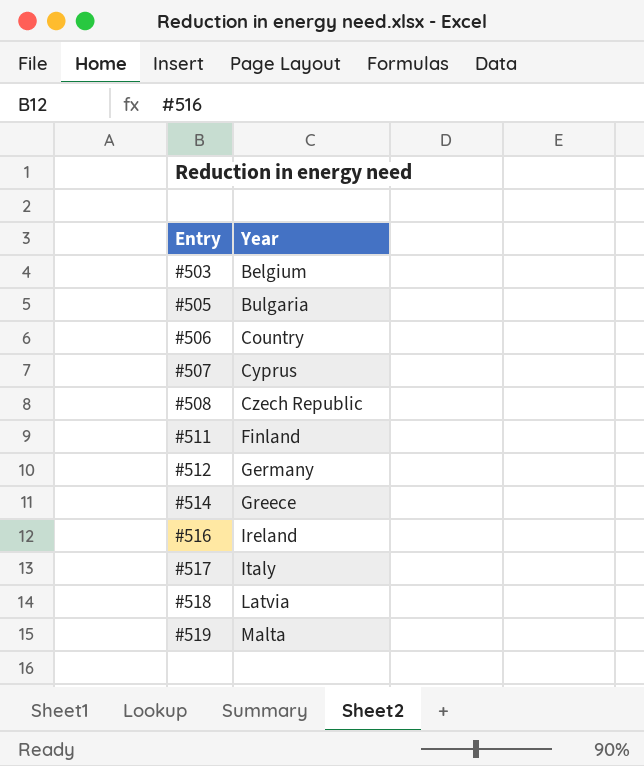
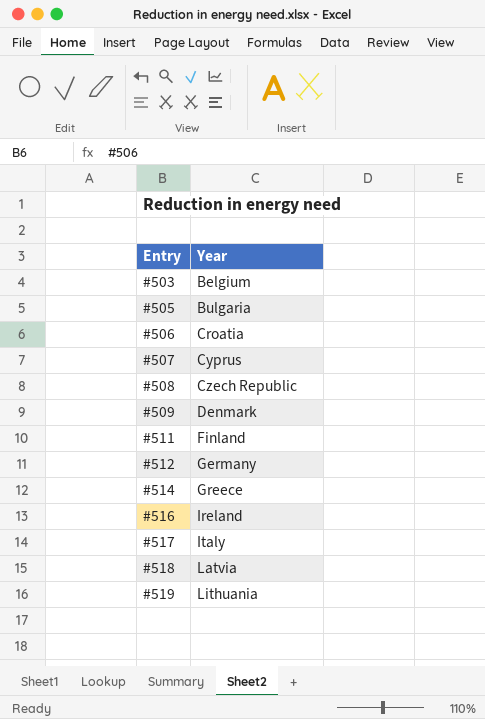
#506 | Year: Country -> Croatia
row #509: none -> Denmark
#519 | Year: Malta -> Lithuania

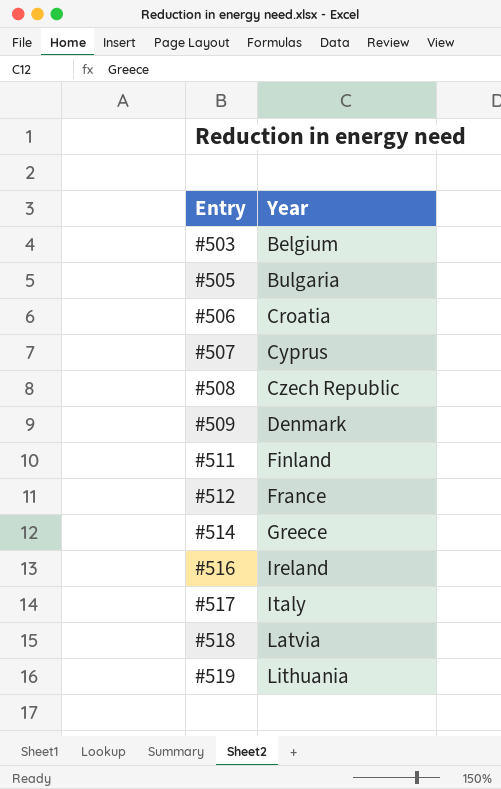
#512 | Year: Germany -> France

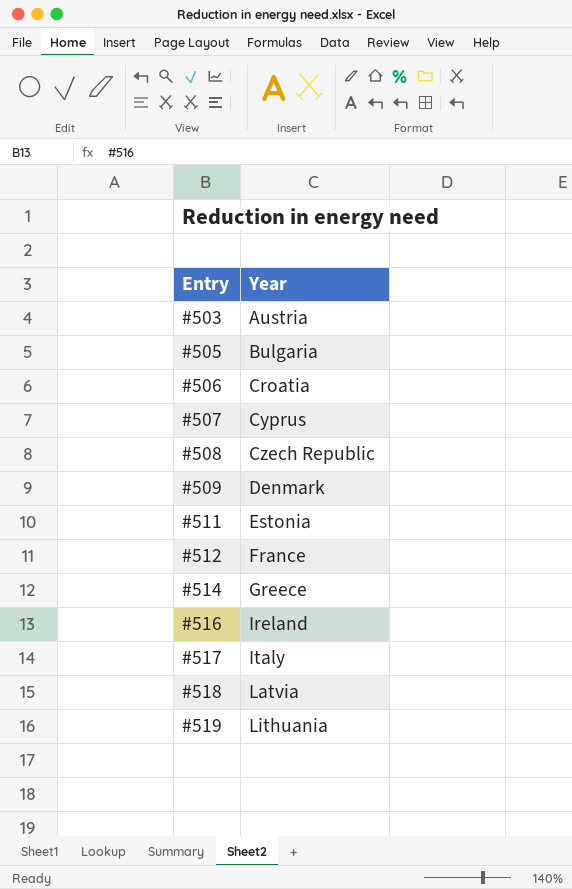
#503 | Year: Belgium -> Austria
#511 | Year: Finland -> Estonia

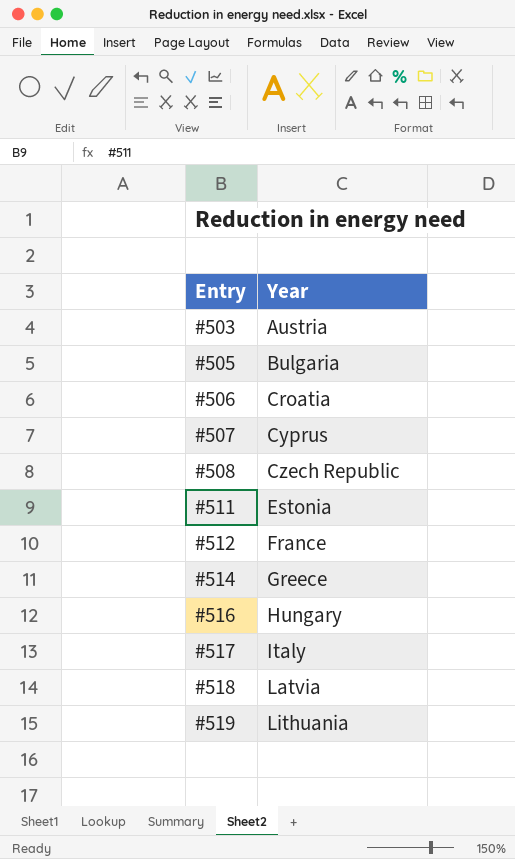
row #509: Denmark -> none
#516 | Year: Ireland -> Hungary

